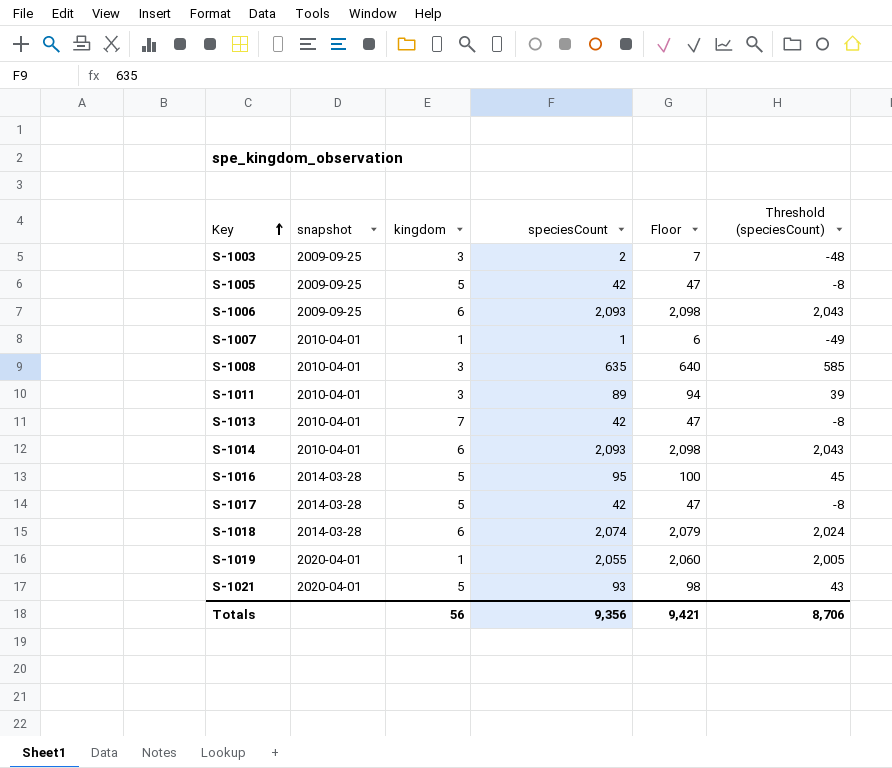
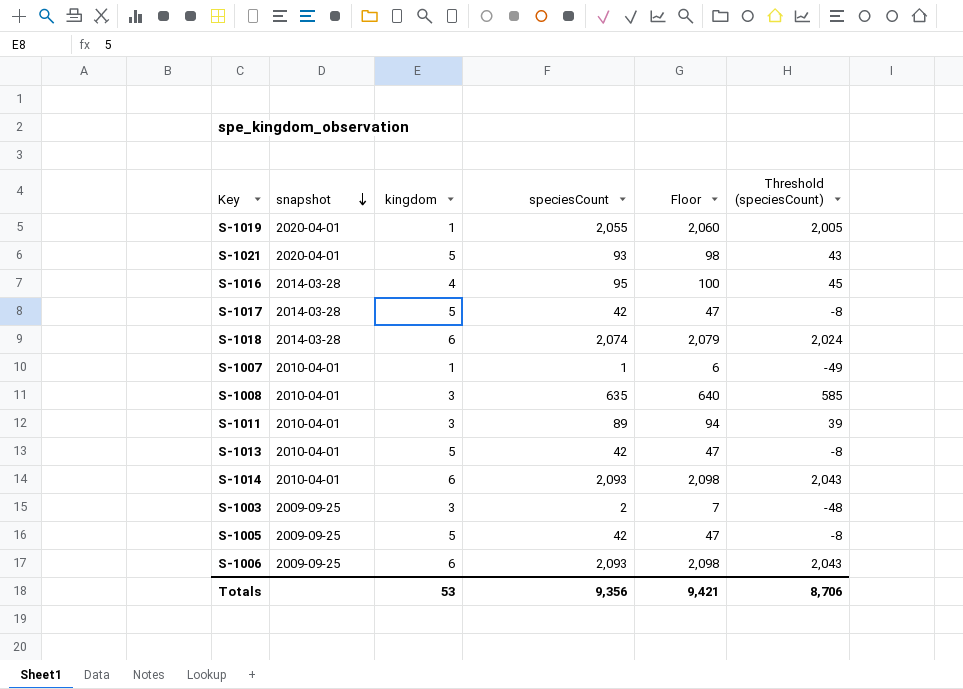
row order: Key ascending -> snapshot descending
S-1016 | kingdom: 5 -> 4
S-1013 | kingdom: 7 -> 5
Totals | kingdom: 56 -> 53

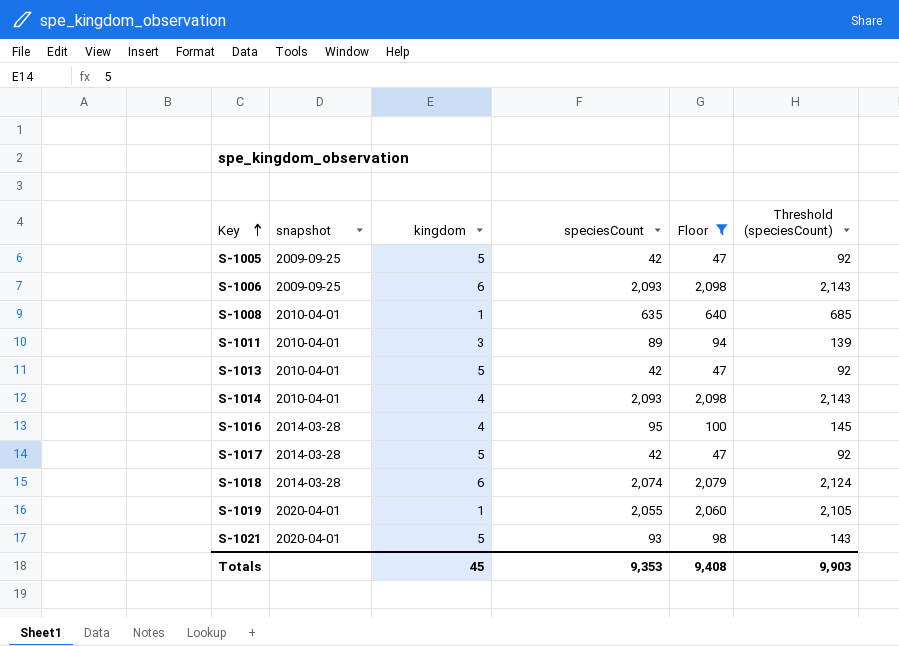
filter: none -> Floor >= 47
row order: snapshot descending -> Key ascending
column Threshold (speciesCount) | formula: [speciesCount] - 50 -> [speciesCount] + 50
S-1008 | kingdom: 3 -> 1
S-1014 | kingdom: 6 -> 4
Totals | kingdom: 53 -> 45
Totals | speciesCount: 9,356 -> 9,353
Totals | Floor: 9,421 -> 9,408
Totals | Threshold (speciesCount): 8,706 -> 9,903

